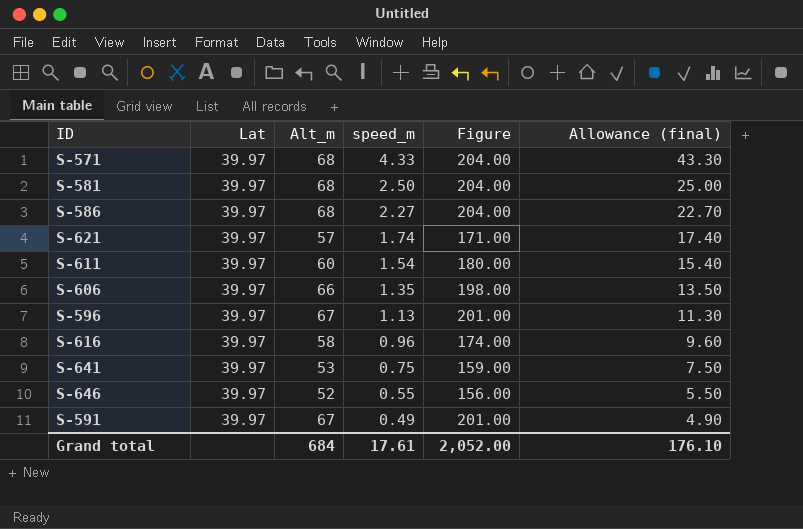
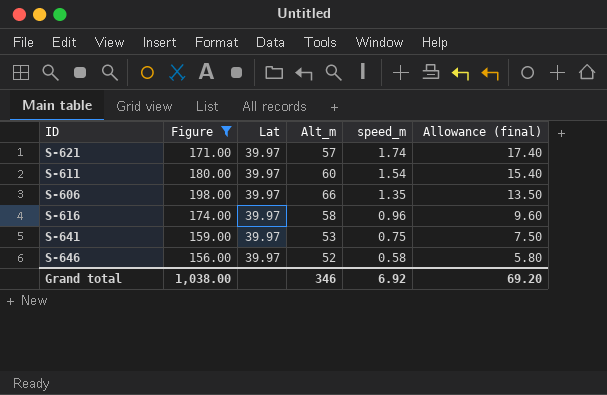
filter: none -> Figure <= 198.00
column Figure | position: 5 -> 2
S-646 | speed_m: 0.55 -> 0.58
S-646 | Allowance (final): 5.50 -> 5.80
Grand total | Figure: 2,052.00 -> 1,038.00
Grand total | Alt_m: 684 -> 346
Grand total | speed_m: 17.61 -> 6.92
Grand total | Allowance (final): 176.10 -> 69.20

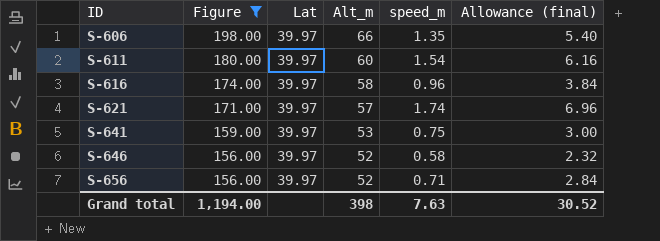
row order: speed_m descending -> ID ascending
column Allowance (final) | formula: [speed_m] * 10 -> [speed_m] * 4
row S-656: none -> 156.00 | 39.97 | 52 | 0.71 | 2.84
Grand total | Figure: 1,038.00 -> 1,194.00
Grand total | Alt_m: 346 -> 398
Grand total | speed_m: 6.92 -> 7.63
Grand total | Allowance (final): 69.20 -> 30.52

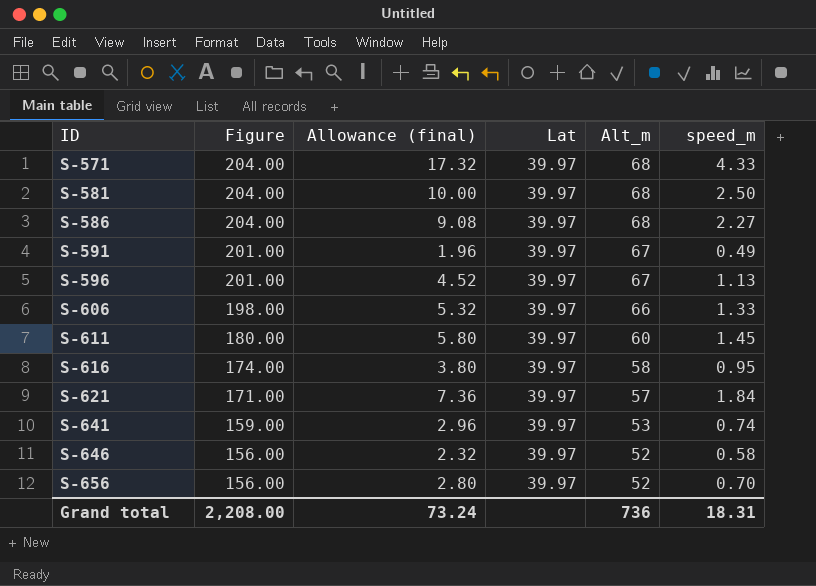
filter: Figure <= 198.00 -> none
column Allowance (final) | position: 6 -> 3
S-606 | Allowance (final): 5.40 -> 5.32
S-606 | speed_m: 1.35 -> 1.33
S-611 | Allowance (final): 6.16 -> 5.80
S-611 | speed_m: 1.54 -> 1.45
S-616 | Allowance (final): 3.84 -> 3.80
S-616 | speed_m: 0.96 -> 0.95
S-621 | Allowance (final): 6.96 -> 7.36
S-621 | speed_m: 1.74 -> 1.84
S-641 | Allowance (final): 3.00 -> 2.96
S-641 | speed_m: 0.75 -> 0.74
S-656 | Allowance (final): 2.84 -> 2.80
S-656 | speed_m: 0.71 -> 0.70
Grand total | Figure: 1,194.00 -> 2,208.00
Grand total | Allowance (final): 30.52 -> 73.24
Grand total | Alt_m: 398 -> 736
Grand total | speed_m: 7.63 -> 18.31

